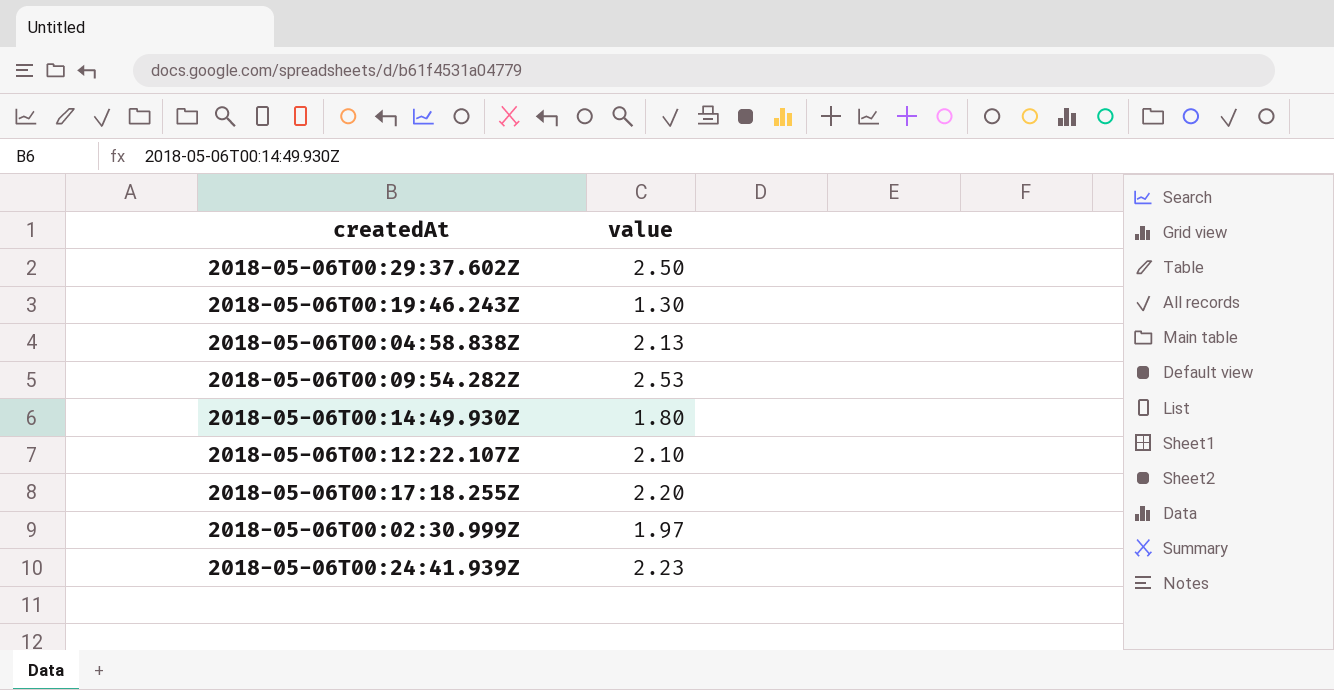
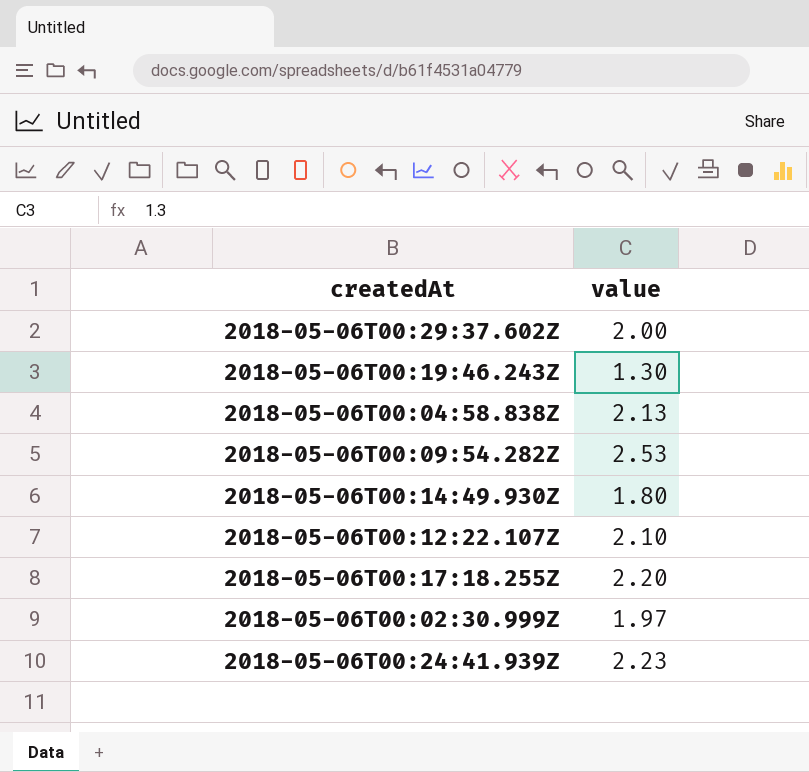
2018-05-06T00:29:37.602Z | value: 2.50 -> 2.00

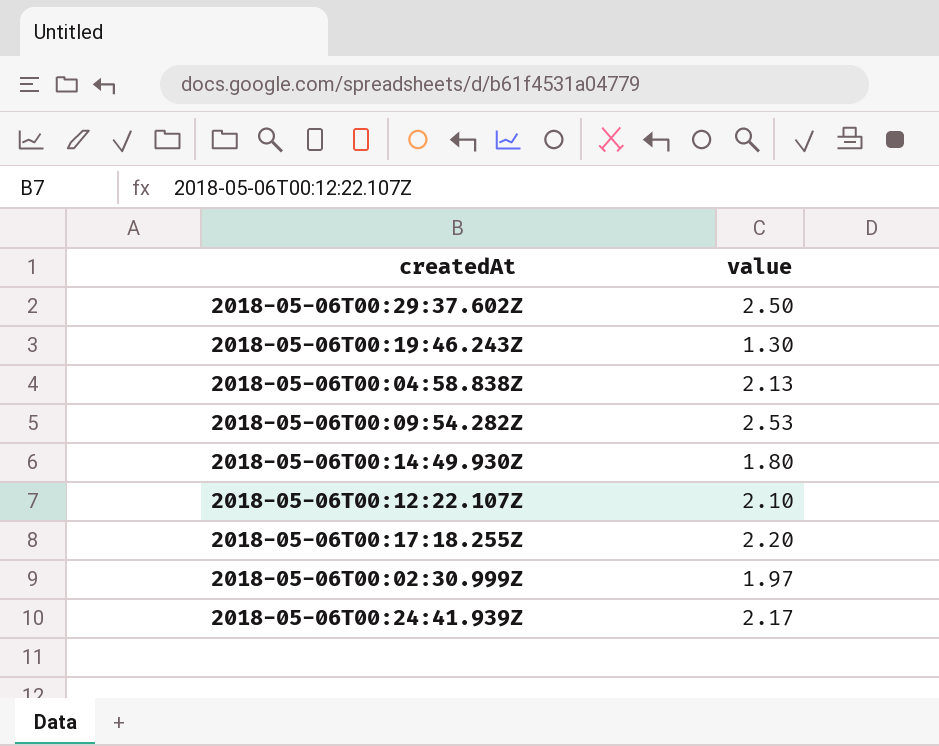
2018-05-06T00:29:37.602Z | value: 2.00 -> 2.50
2018-05-06T00:24:41.939Z | value: 2.23 -> 2.17

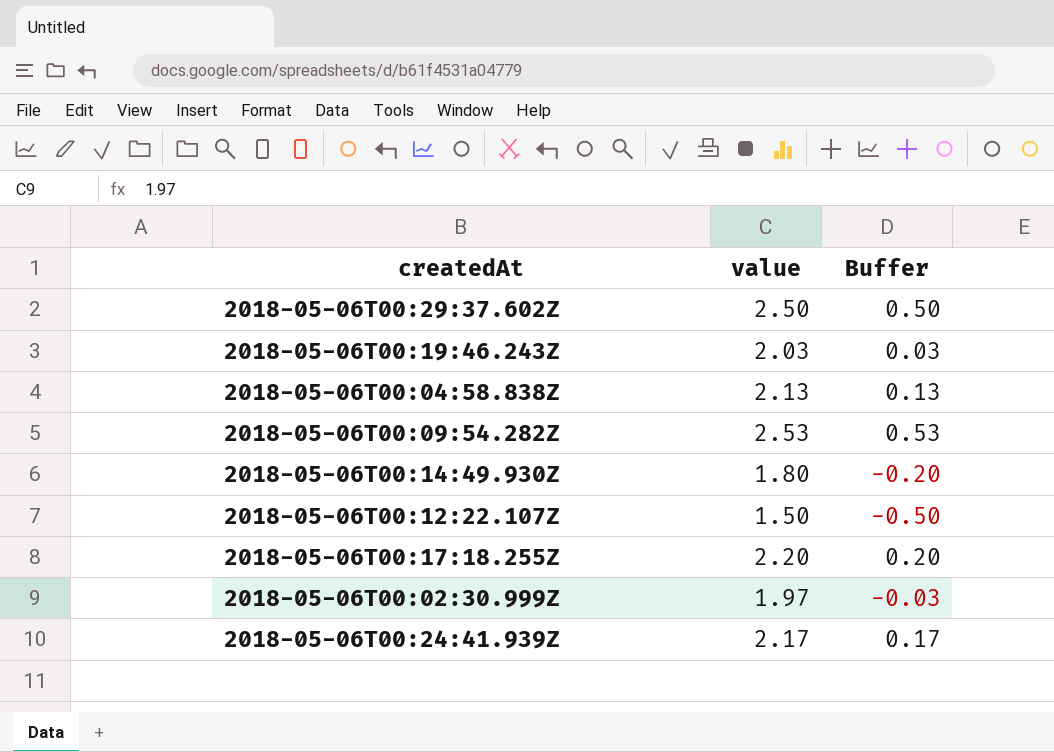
column Buffer | formula: none -> [value] - 2
2018-05-06T00:19:46.243Z | value: 1.30 -> 2.03
2018-05-06T00:12:22.107Z | value: 2.10 -> 1.50

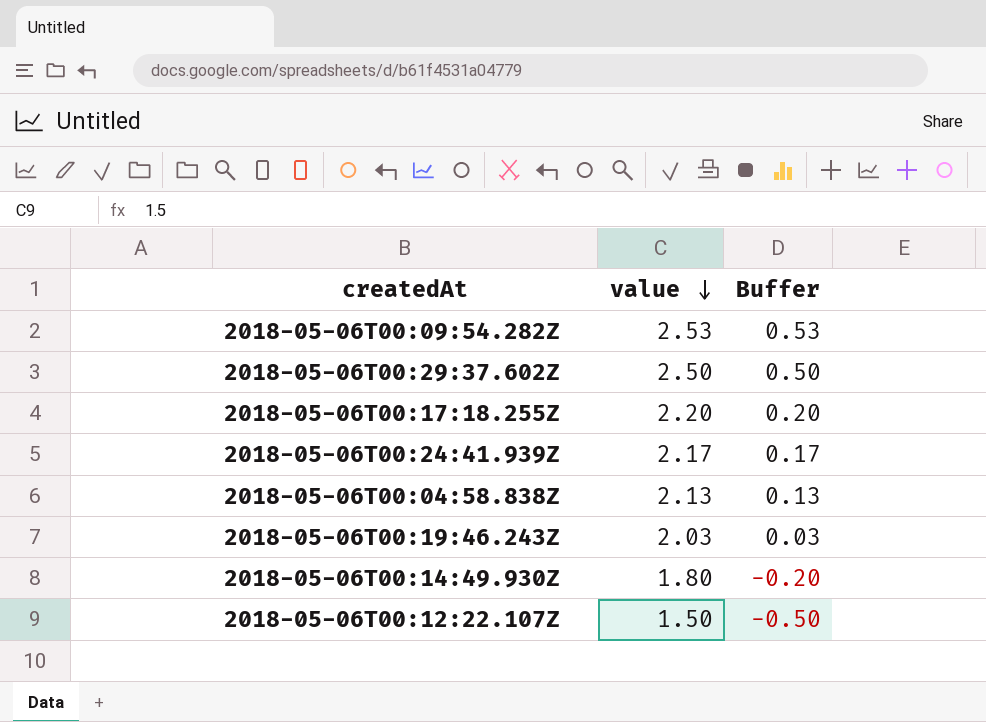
row order: none -> value descending
row 2018-05-06T00:02:30.999Z: 1.97 | -0.03 -> none

